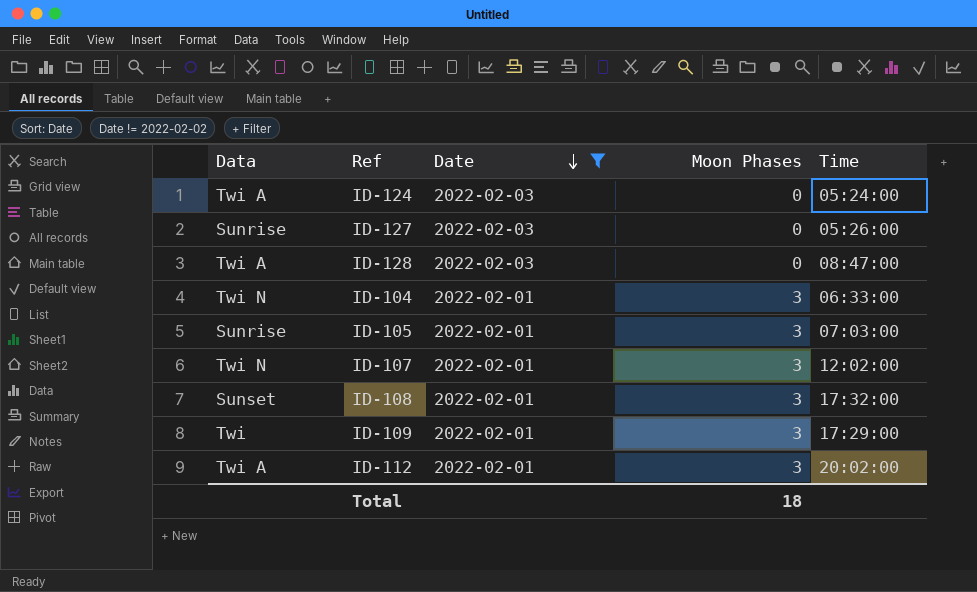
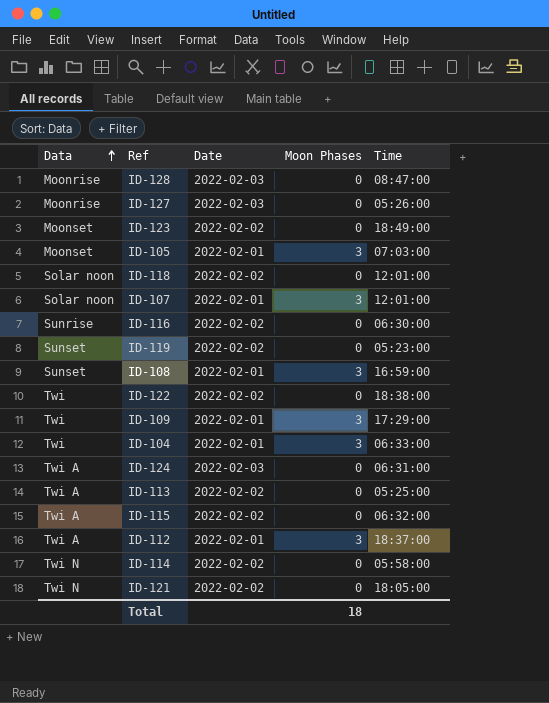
filter: Date != 2022-02-02 -> none
row order: Date descending -> Data ascending
ID-128 | Data: Twi A -> Moonrise
ID-127 | Data: Sunrise -> Moonrise
ID-105 | Data: Sunrise -> Moonset
ID-107 | Data: Twi N -> Solar noon
ID-107 | Time: 12:02:00 -> 12:01:00
ID-108 | Time: 17:32:00 -> 16:59:00
ID-104 | Data: Twi N -> Twi
ID-124 | Time: 05:24:00 -> 06:31:00
ID-112 | Time: 20:02:00 -> 18:37:00

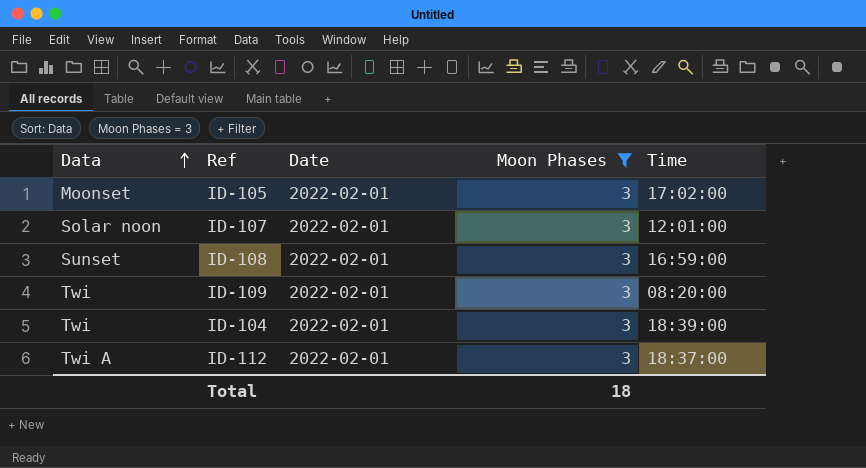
filter: none -> Moon Phases = 3
ID-105 | Time: 07:03:00 -> 17:02:00
ID-109 | Time: 17:29:00 -> 08:20:00
ID-104 | Time: 06:33:00 -> 18:39:00

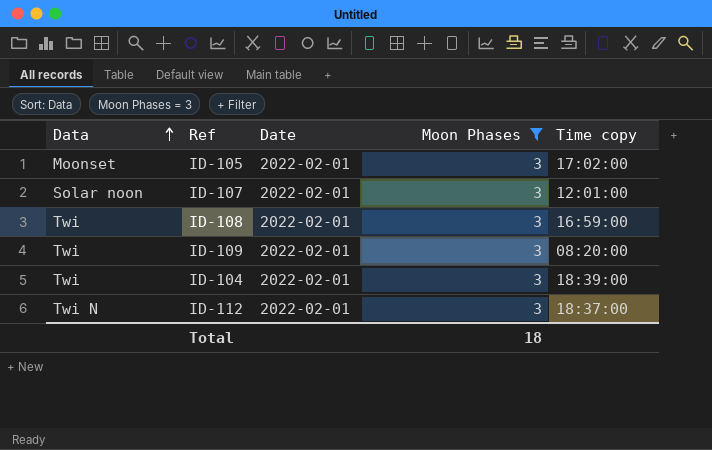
column name: Time -> Time copy
ID-108 | Data: Sunset -> Twi
ID-112 | Data: Twi A -> Twi N

